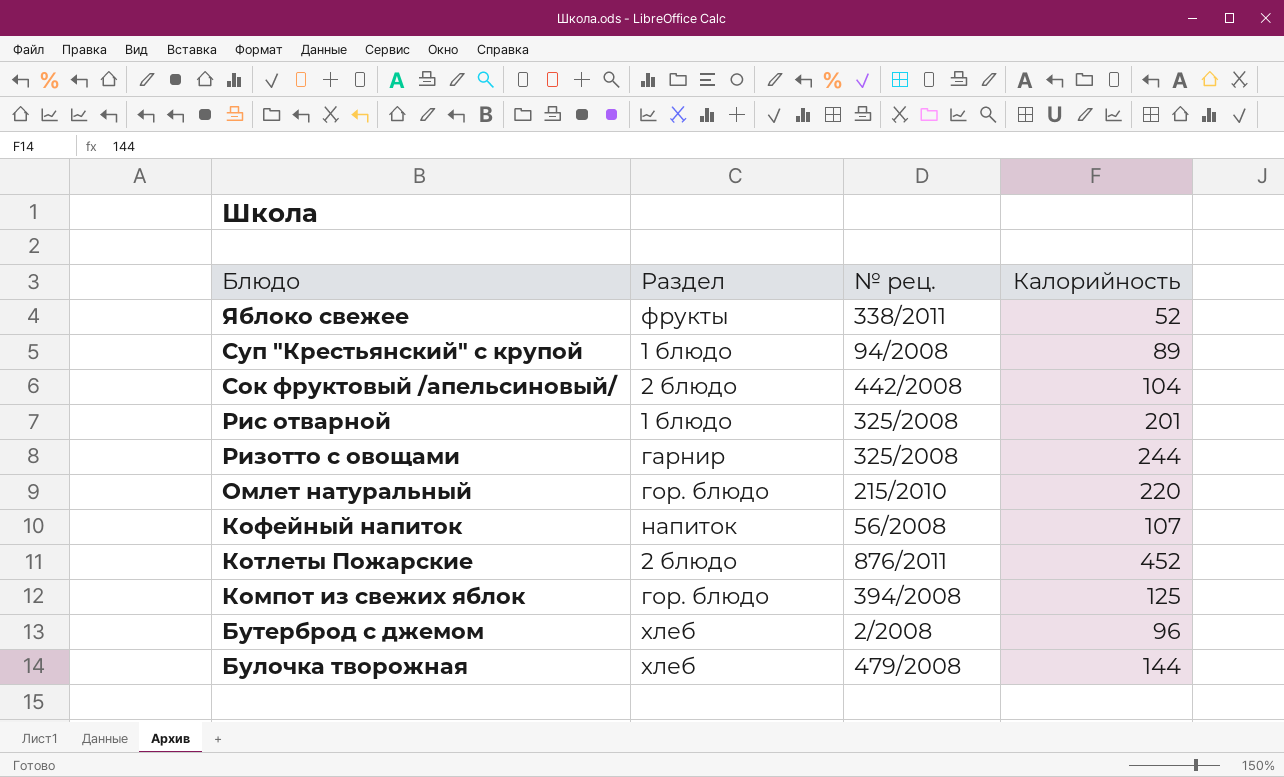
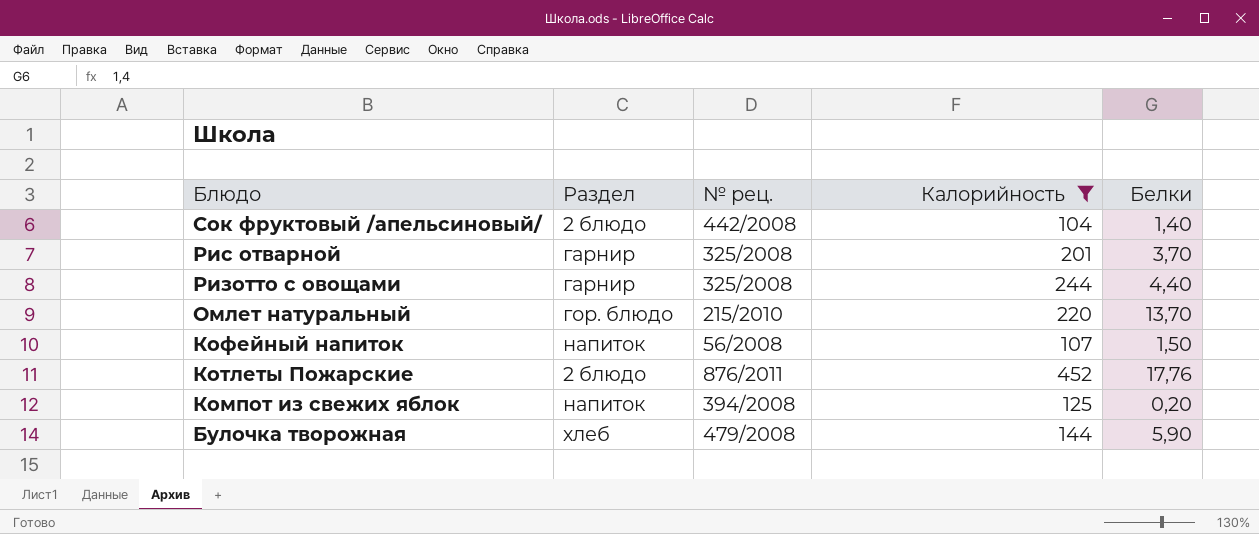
filter: none -> Калорийность >= 104
column Белки | position: none -> 5
Рис отварной | Раздел: 1 блюдо -> гарнир
Компот из свежих яблок | Раздел: гор. блюдо -> напиток

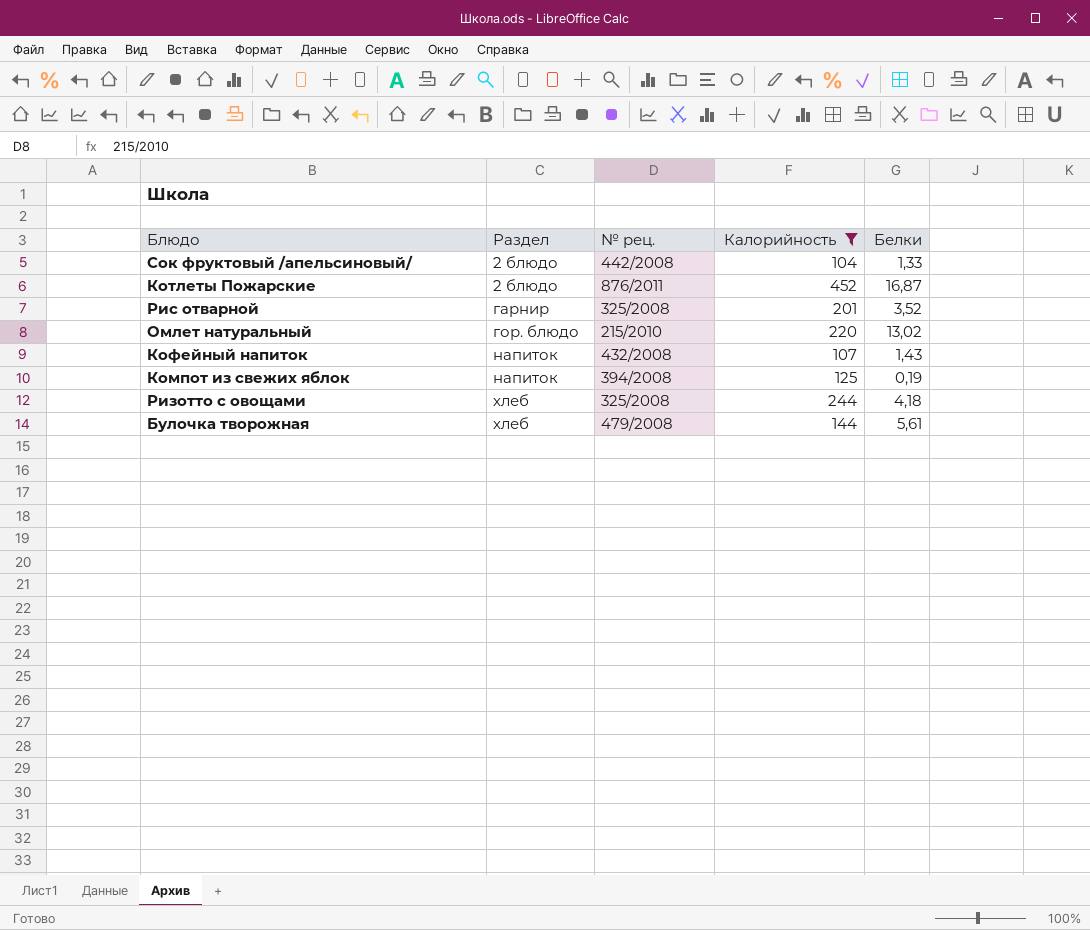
row order: Блюдо descending -> Раздел ascending
Сок фруктовый /апельсиновый/ | Белки: 1,40 -> 1,33
Котлеты Пожарские | Белки: 17,76 -> 16,87
Рис отварной | Белки: 3,70 -> 3,52
Омлет натуральный | Белки: 13,70 -> 13,02
Кофейный напиток | № рец.: 56/2008 -> 432/2008
Кофейный напиток | Белки: 1,50 -> 1,43
Компот из свежих яблок | Белки: 0,20 -> 0,19
Ризотто с овощами | Раздел: гарнир -> хлеб
Ризотто с овощами | Белки: 4,40 -> 4,18
Булочка творожная | Белки: 5,90 -> 5,61

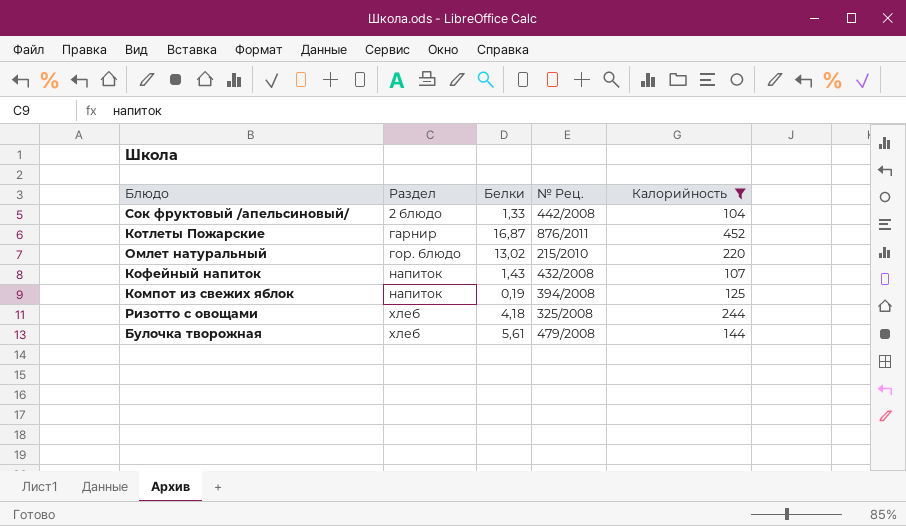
column Белки | position: 5 -> 3
column name: № рец. -> № Рец.
row Рис отварной: гарнир | 325/2008 | 201 | 3,52 -> none
Котлеты Пожарские | Раздел: 2 блюдо -> гарнир

